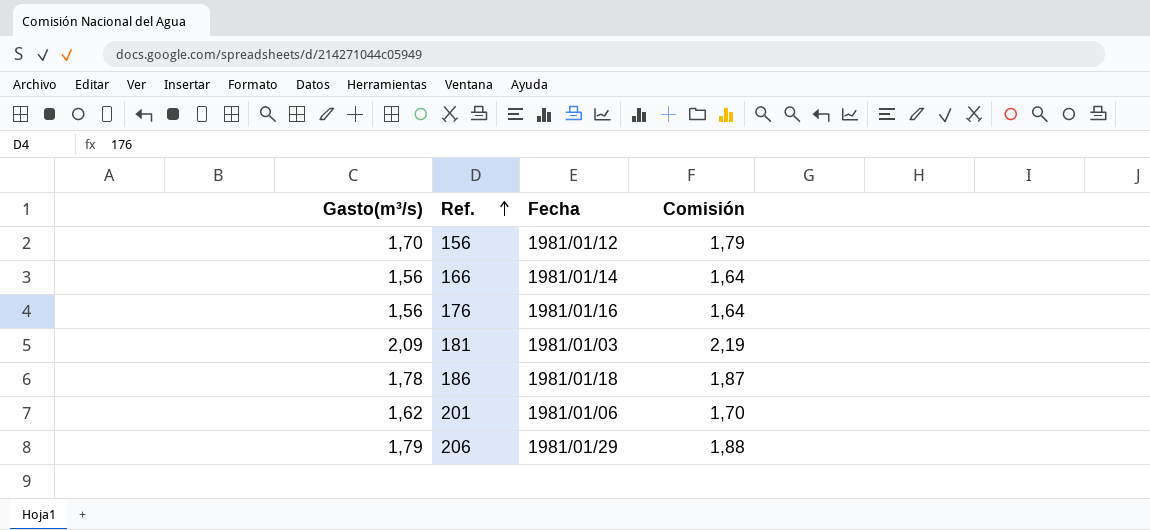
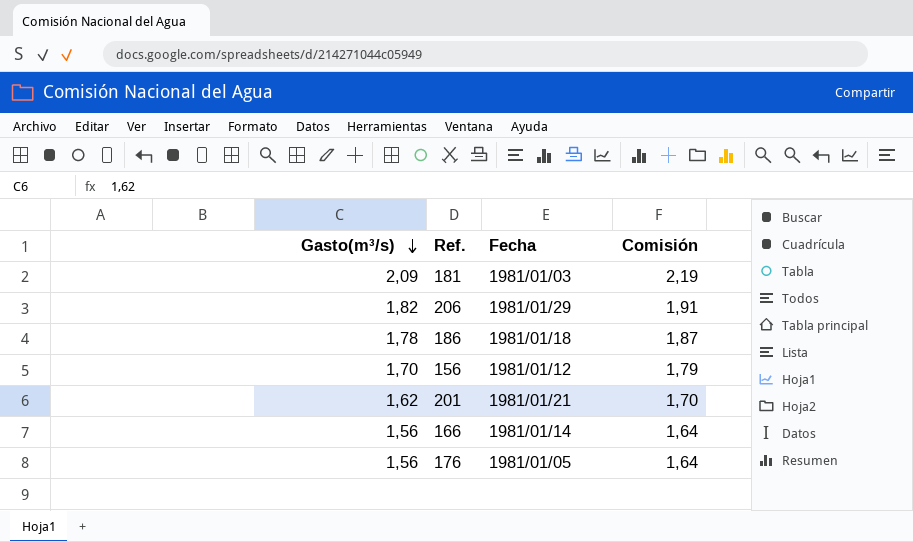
row order: Ref. ascending -> Gasto(m³/s) descending
206 | Gasto(m³/s): 1,79 -> 1,82
206 | Comisión: 1,88 -> 1,91
201 | Fecha: 1981/01/06 -> 1981/01/21
176 | Fecha: 1981/01/16 -> 1981/01/05

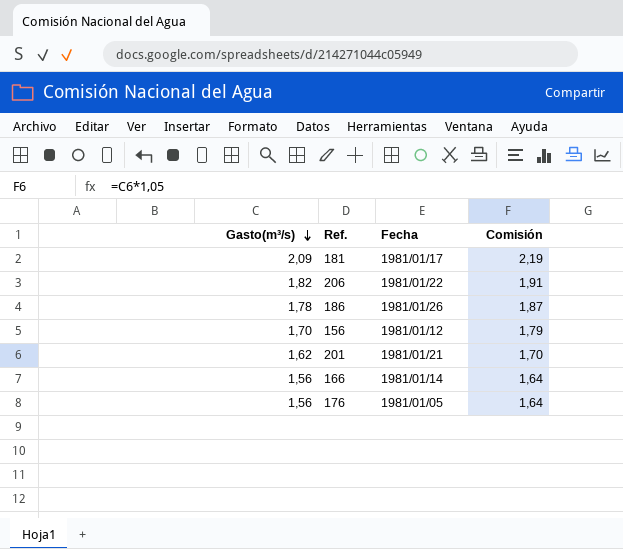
181 | Fecha: 1981/01/03 -> 1981/01/17
206 | Fecha: 1981/01/29 -> 1981/01/22
186 | Fecha: 1981/01/18 -> 1981/01/26

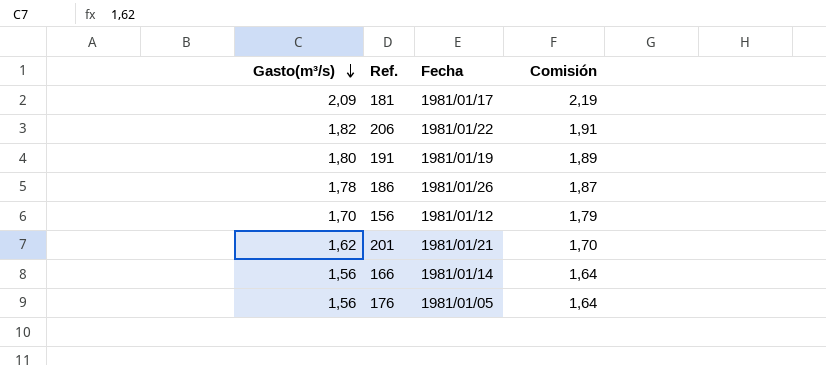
row 191: none -> 1,80 | 1981/01/19 | 1,89

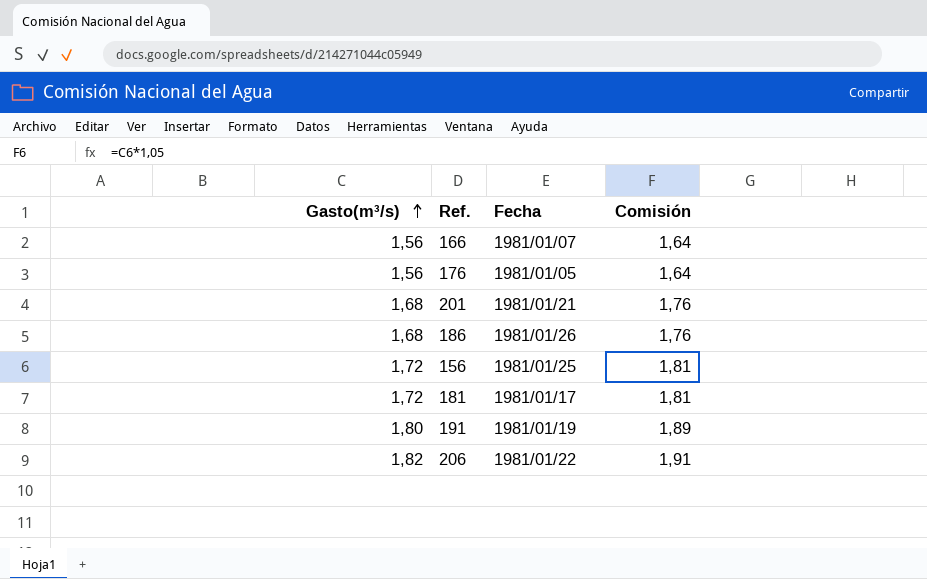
row order: Gasto(m³/s) descending -> Gasto(m³/s) ascending
166 | Fecha: 1981/01/14 -> 1981/01/07
201 | Gasto(m³/s): 1,62 -> 1,68
201 | Comisión: 1,70 -> 1,76
186 | Gasto(m³/s): 1,78 -> 1,68
186 | Comisión: 1,87 -> 1,76
156 | Gasto(m³/s): 1,70 -> 1,72
156 | Fecha: 1981/01/12 -> 1981/01/25
156 | Comisión: 1,79 -> 1,81
181 | Gasto(m³/s): 2,09 -> 1,72
181 | Comisión: 2,19 -> 1,81

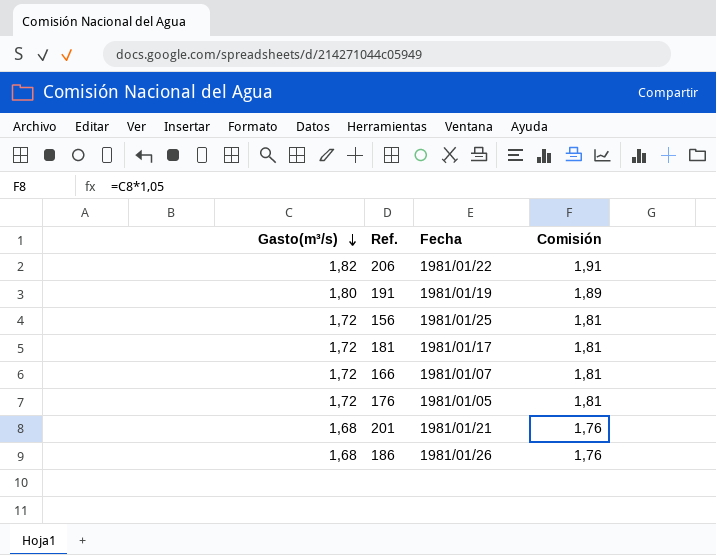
row order: Gasto(m³/s) ascending -> Gasto(m³/s) descending
166 | Gasto(m³/s): 1,56 -> 1,72
166 | Comisión: 1,64 -> 1,81
176 | Gasto(m³/s): 1,56 -> 1,72
176 | Comisión: 1,64 -> 1,81

